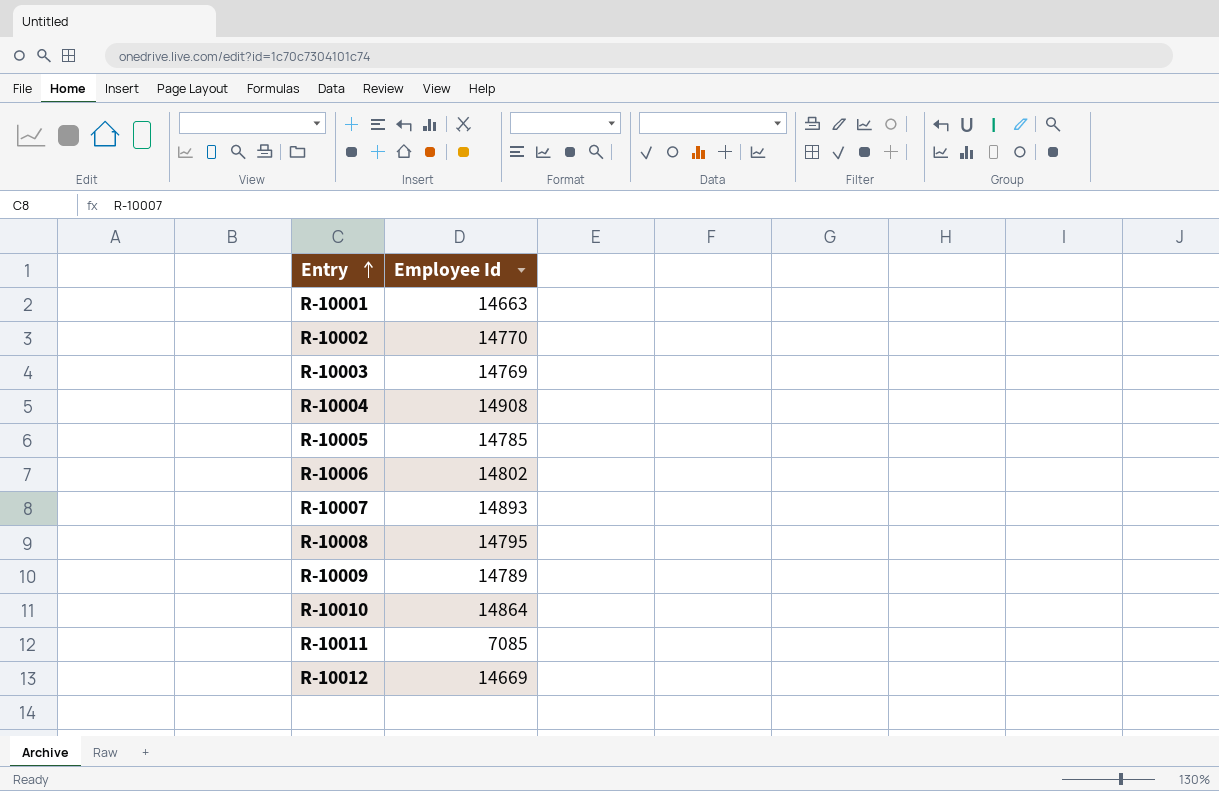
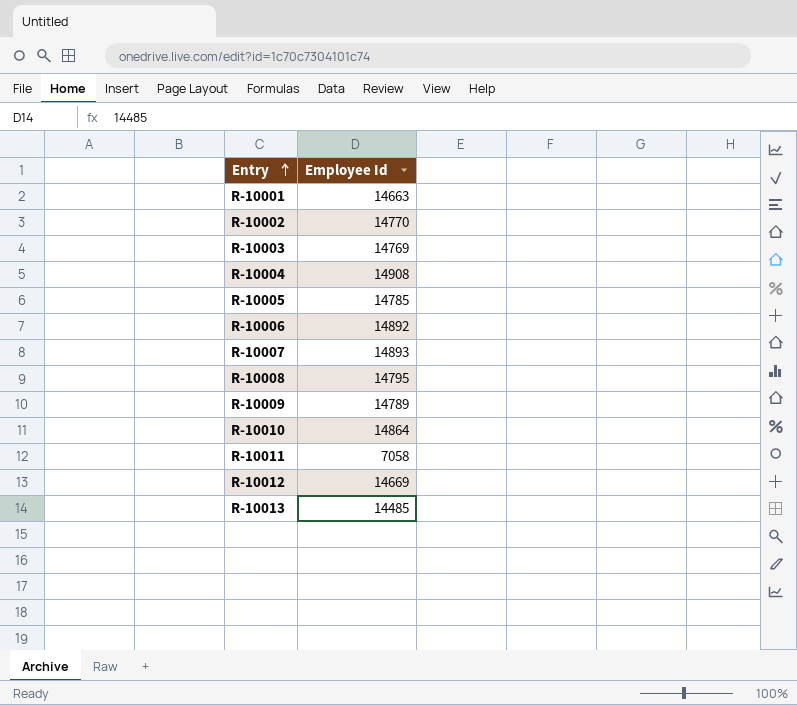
R-10006 | Employee Id: 14802 -> 14892
R-10011 | Employee Id: 7085 -> 7058
row R-10013: none -> 14485

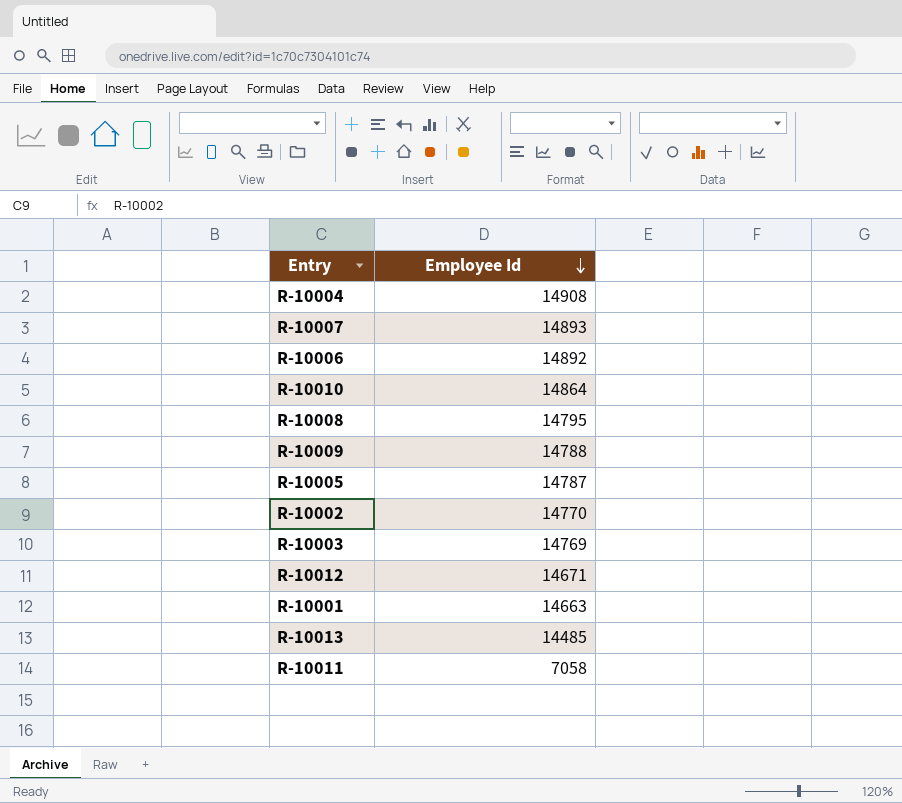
row order: Entry ascending -> Employee Id descending
R-10009 | Employee Id: 14789 -> 14788
R-10005 | Employee Id: 14785 -> 14787
R-10012 | Employee Id: 14669 -> 14671

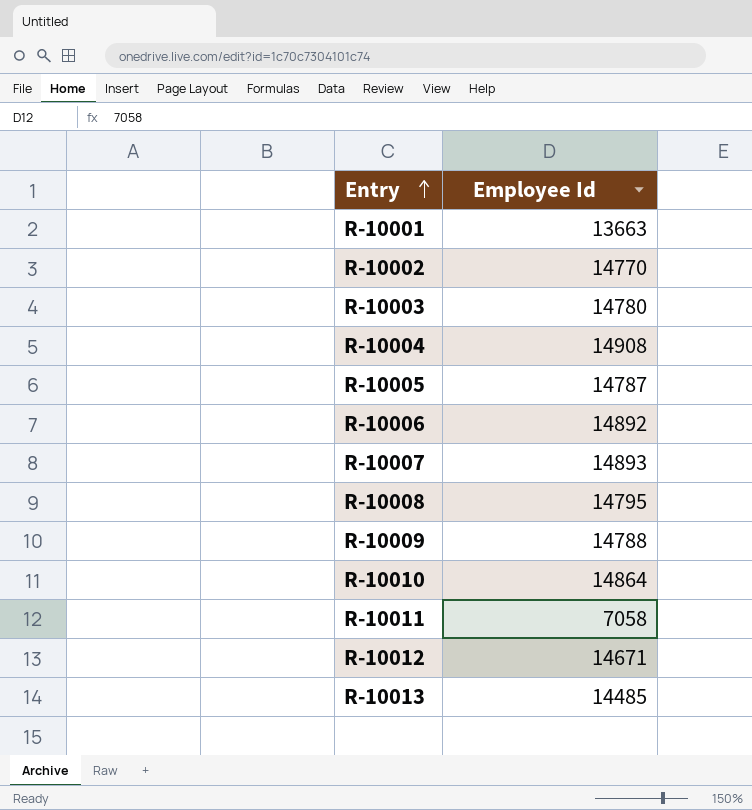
row order: Employee Id descending -> Entry ascending
R-10001 | Employee Id: 14663 -> 13663
R-10003 | Employee Id: 14769 -> 14780

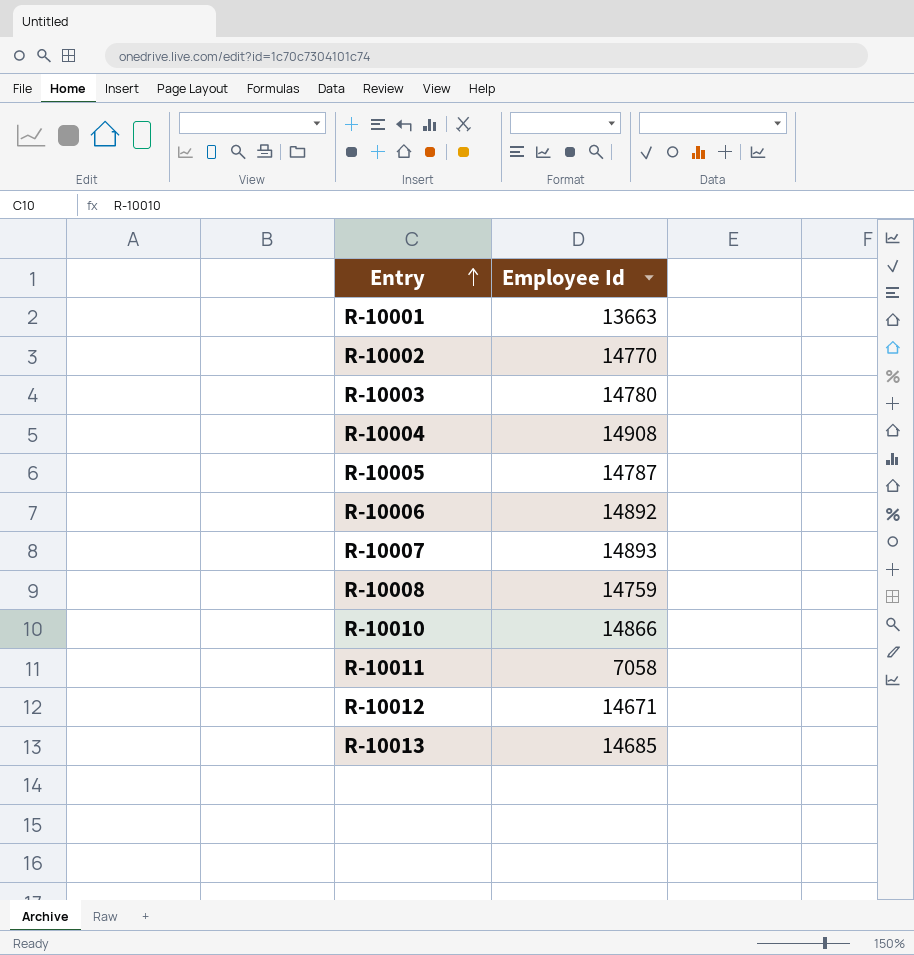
row R-10009: 14788 -> none
R-10008 | Employee Id: 14795 -> 14759
R-10010 | Employee Id: 14864 -> 14866
R-10013 | Employee Id: 14485 -> 14685

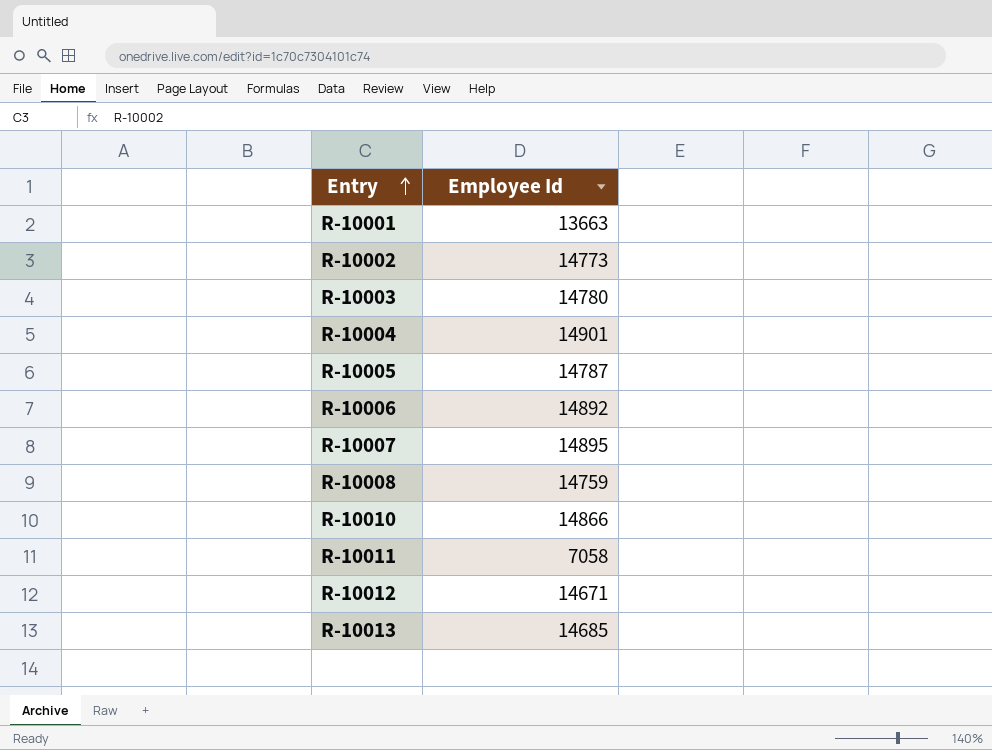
R-10002 | Employee Id: 14770 -> 14773
R-10004 | Employee Id: 14908 -> 14901
R-10007 | Employee Id: 14893 -> 14895

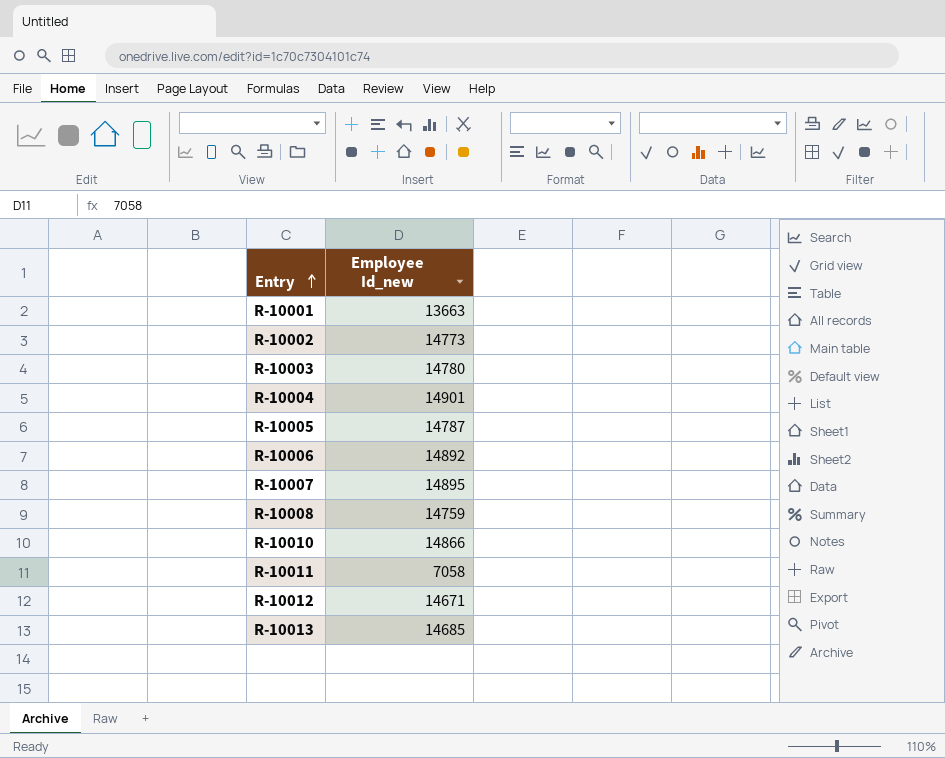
column name: Employee Id -> Employee Id_new

